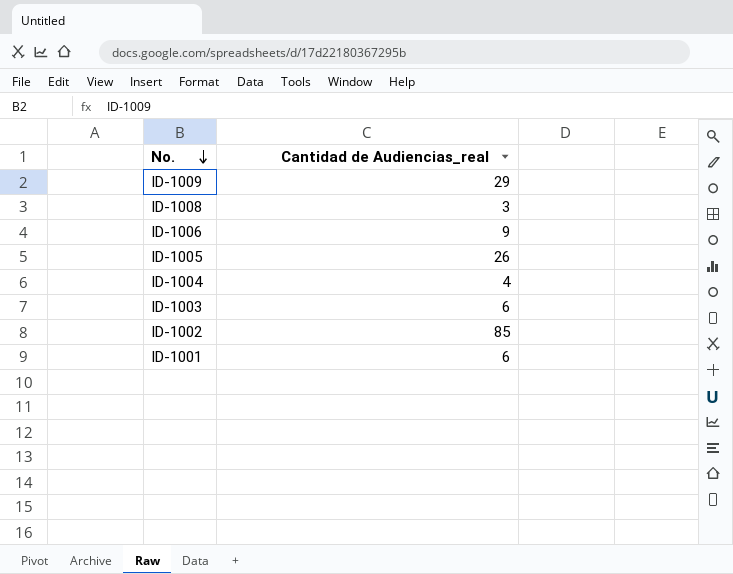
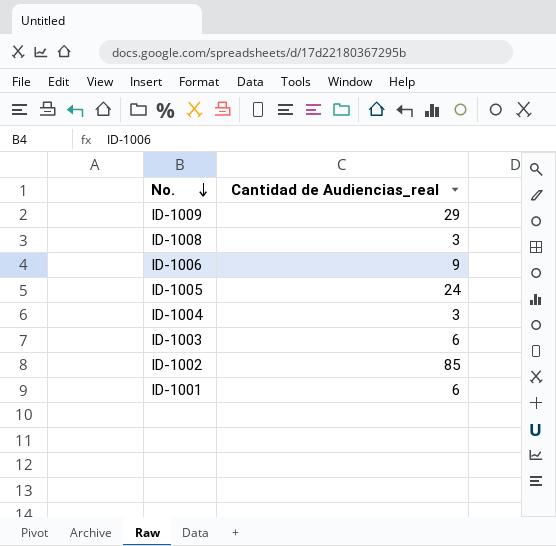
ID-1005 | Cantidad de Audiencias_real: 26 -> 24
ID-1004 | Cantidad de Audiencias_real: 4 -> 3

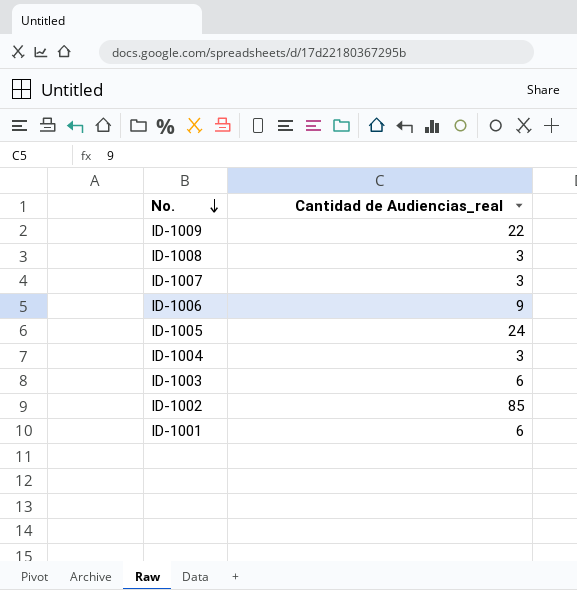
ID-1009 | Cantidad de Audiencias_real: 29 -> 22
row ID-1007: none -> 3

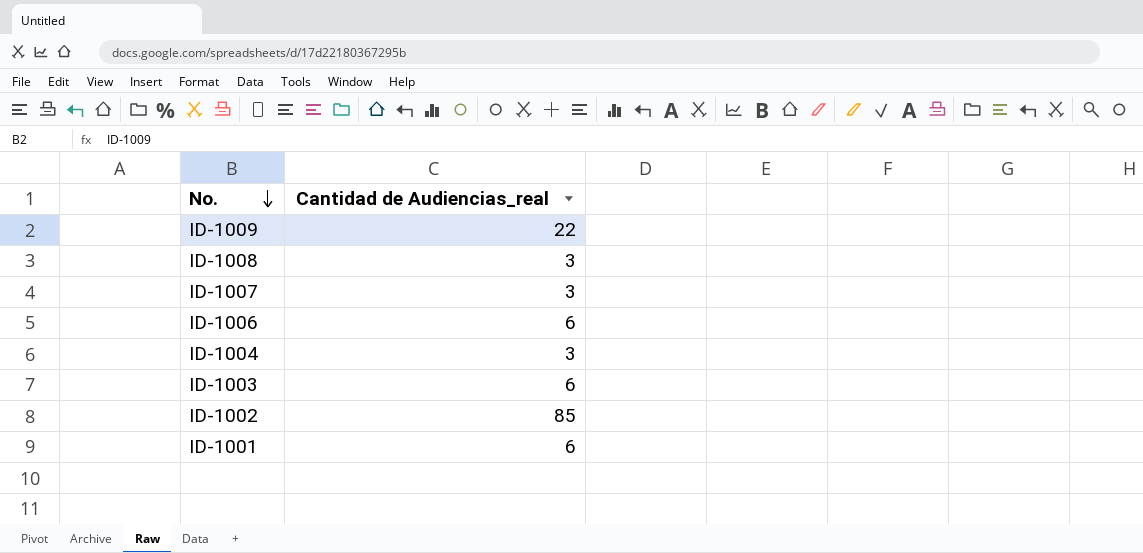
row ID-1005: 24 -> none
ID-1006 | Cantidad de Audiencias_real: 9 -> 6

